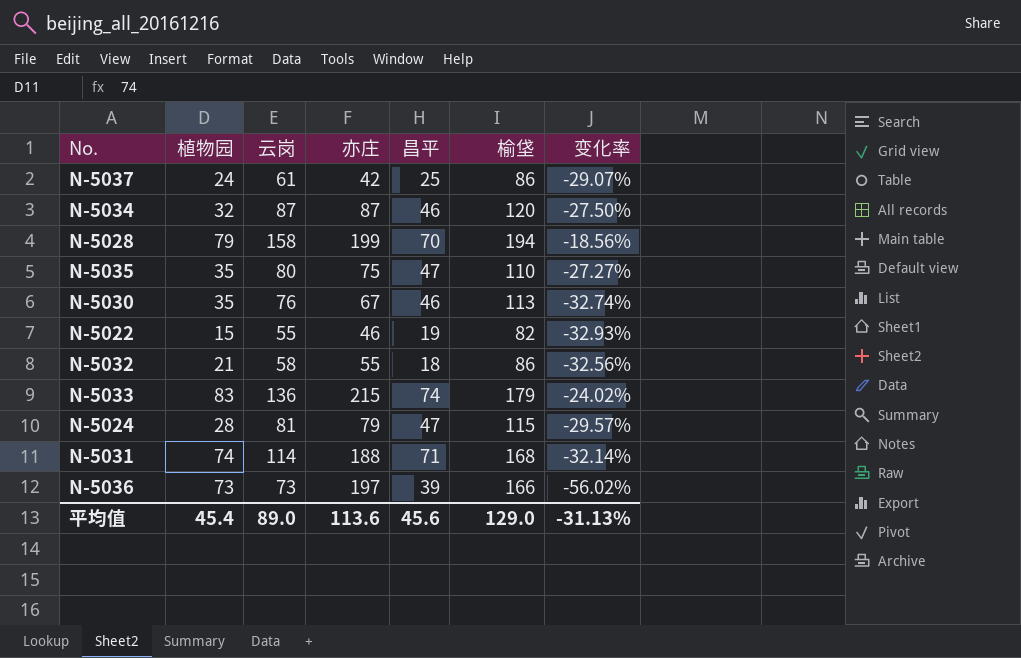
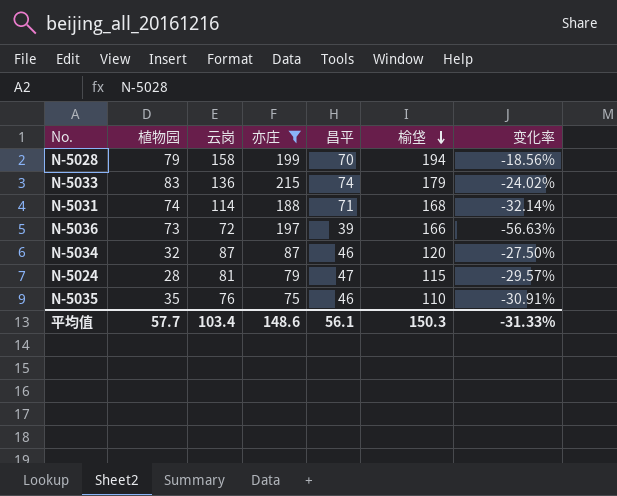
filter: none -> 亦庄 >= 75
row order: none -> 榆垡 descending
N-5036 | 云岗: 73 -> 72
N-5036 | 变化率: -56.02% -> -56.63%
N-5035 | 云岗: 80 -> 76
N-5035 | 昌平: 47 -> 46
N-5035 | 变化率: -27.27% -> -30.91%
平均值 | 植物园: 45.4 -> 57.7
平均值 | 云岗: 89.0 -> 103.4
平均值 | 亦庄: 113.6 -> 148.6
平均值 | 昌平: 45.6 -> 56.1
平均值 | 榆垡: 129.0 -> 150.3
平均值 | 变化率: -31.13% -> -31.33%

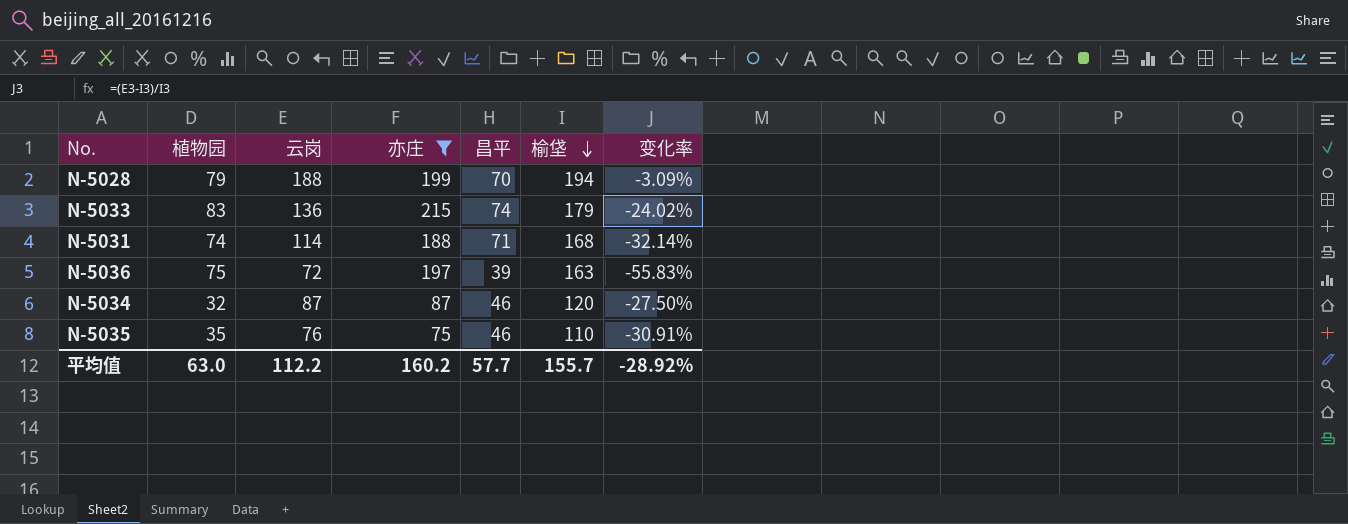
row N-5024: 28 | 81 | 79 | 47 | 115 | -29.57% -> none
N-5028 | 云岗: 158 -> 188
N-5028 | 变化率: -18.56% -> -3.09%
N-5036 | 植物园: 73 -> 75
N-5036 | 榆垡: 166 -> 163
N-5036 | 变化率: -56.63% -> -55.83%
平均值 | 植物园: 57.7 -> 63.0
平均值 | 云岗: 103.4 -> 112.2
平均值 | 亦庄: 148.6 -> 160.2
平均值 | 昌平: 56.1 -> 57.7
平均值 | 榆垡: 150.3 -> 155.7
平均值 | 变化率: -31.33% -> -28.92%

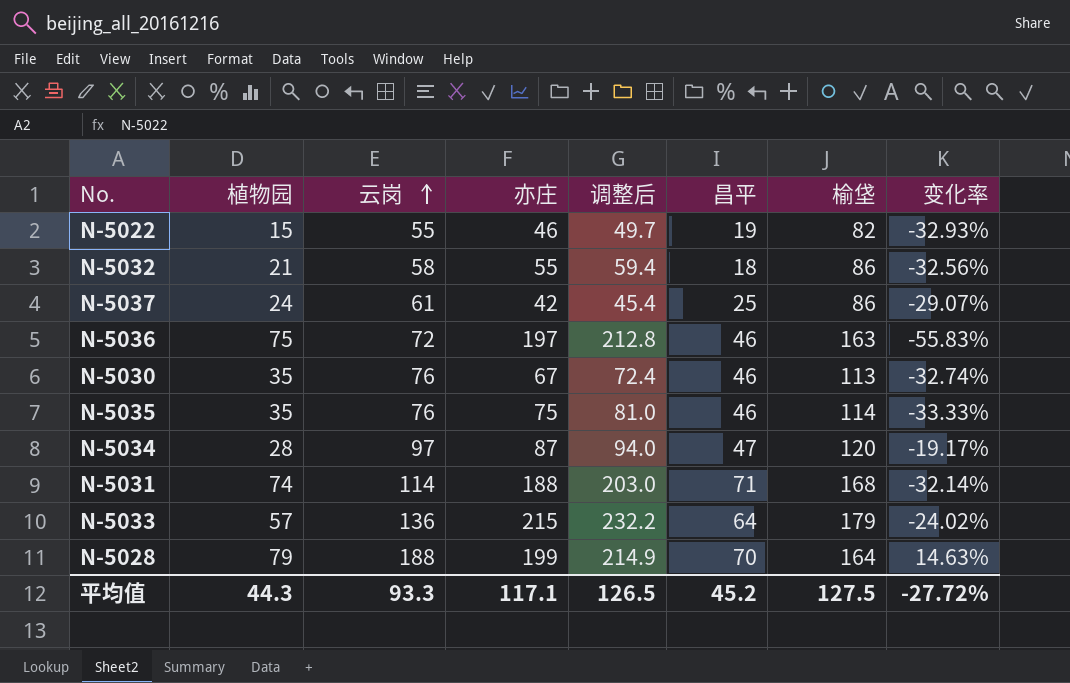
filter: 亦庄 >= 75 -> none
row order: 榆垡 descending -> 云岗 ascending
column 调整后 | formula: none -> [亦庄] * 1.08
N-5036 | 昌平: 39 -> 46
N-5035 | 榆垡: 110 -> 114
N-5035 | 变化率: -30.91% -> -33.33%
N-5034 | 植物园: 32 -> 28
N-5034 | 云岗: 87 -> 97
N-5034 | 昌平: 46 -> 47
N-5034 | 变化率: -27.50% -> -19.17%
N-5033 | 植物园: 83 -> 57
N-5033 | 昌平: 74 -> 64
N-5028 | 榆垡: 194 -> 164
N-5028 | 变化率: -3.09% -> 14.63%
平均值 | 植物园: 63.0 -> 44.3
平均值 | 云岗: 112.2 -> 93.3
平均值 | 亦庄: 160.2 -> 117.1
平均值 | 昌平: 57.7 -> 45.2
平均值 | 榆垡: 155.7 -> 127.5
平均值 | 变化率: -28.92% -> -27.72%

